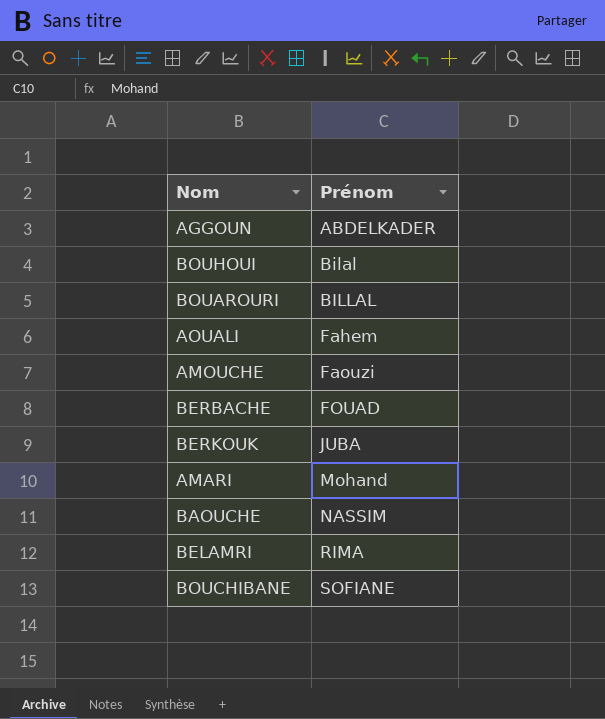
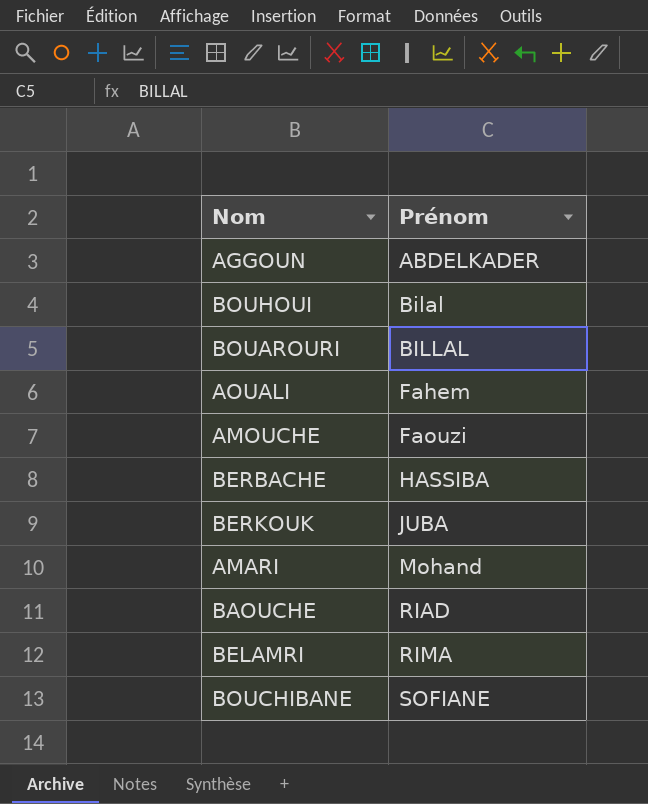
BERBACHE | Prénom: FOUAD -> HASSIBA
BAOUCHE | Prénom: NASSIM -> RIAD

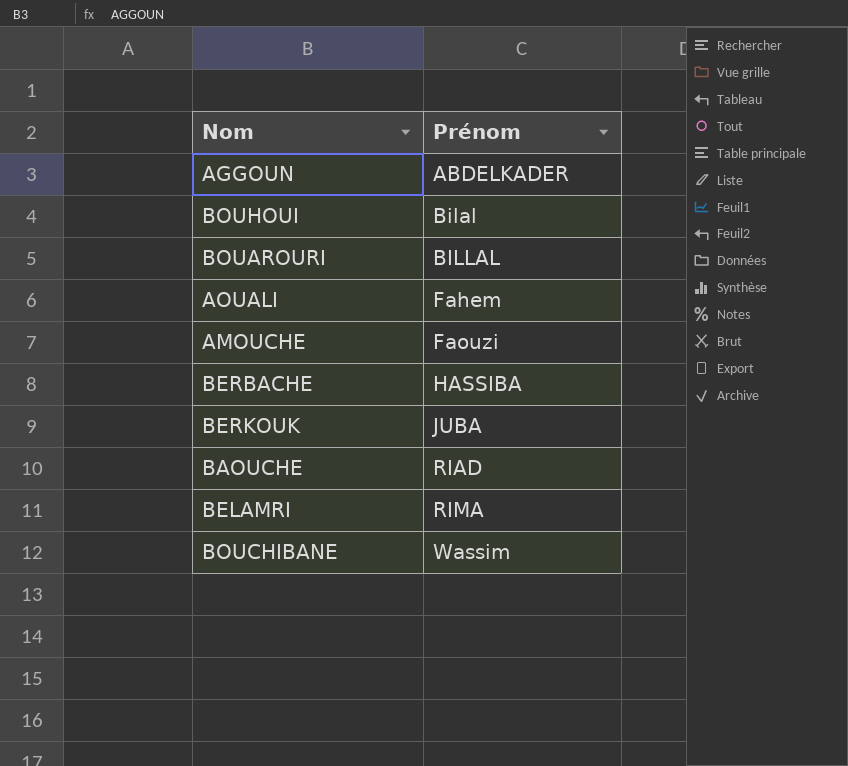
row AMARI: Mohand -> none
BOUCHIBANE | Prénom: SOFIANE -> Wassim

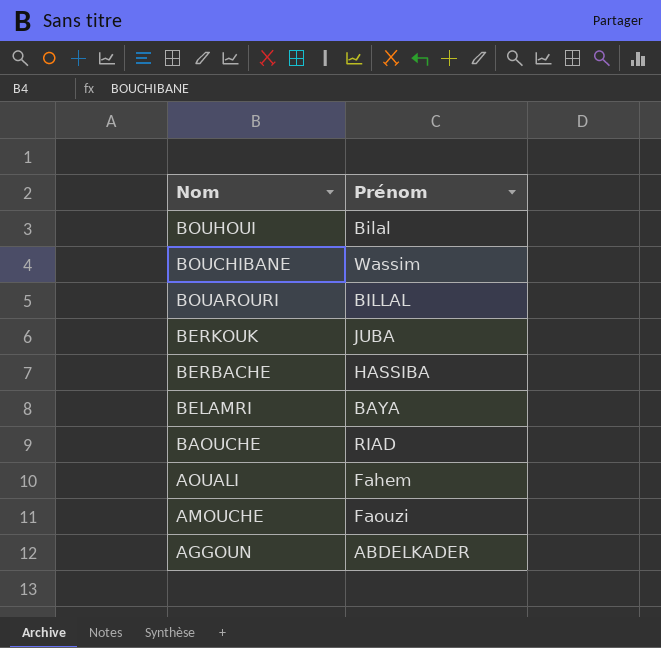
row order: Prénom ascending -> Nom descending
BELAMRI | Prénom: RIMA -> BAYA

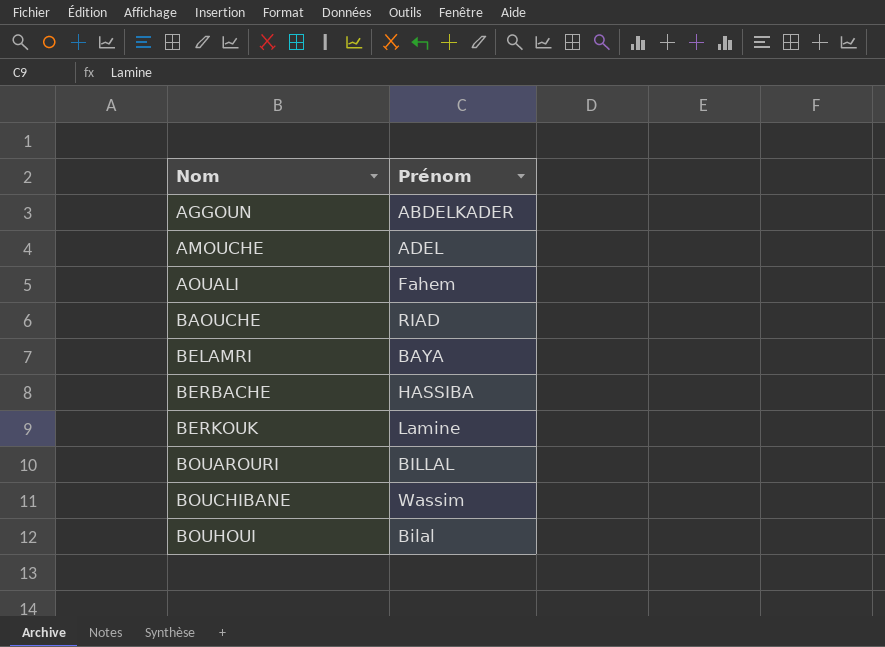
row order: Nom descending -> Nom ascending
AMOUCHE | Prénom: Faouzi -> ADEL
BERKOUK | Prénom: JUBA -> Lamine

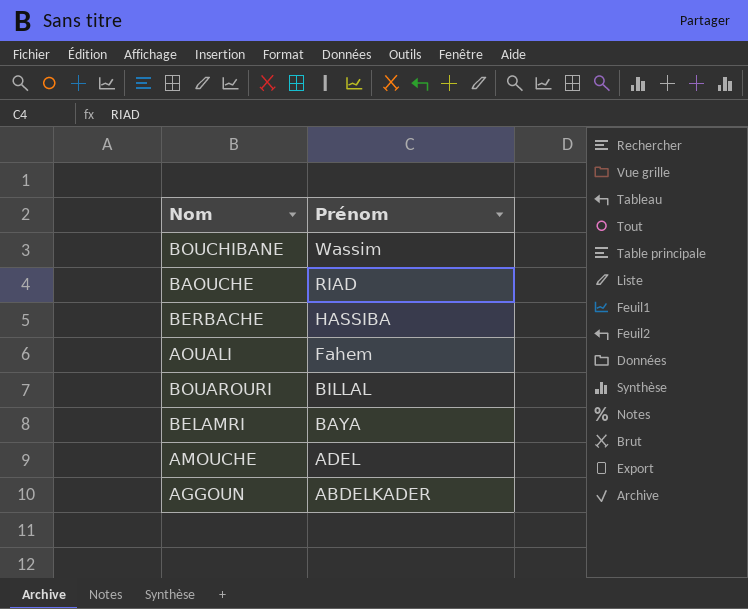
row order: Nom ascending -> Prénom descending
row BERKOUK: Lamine -> none
row BOUHOUI: Bilal -> none

